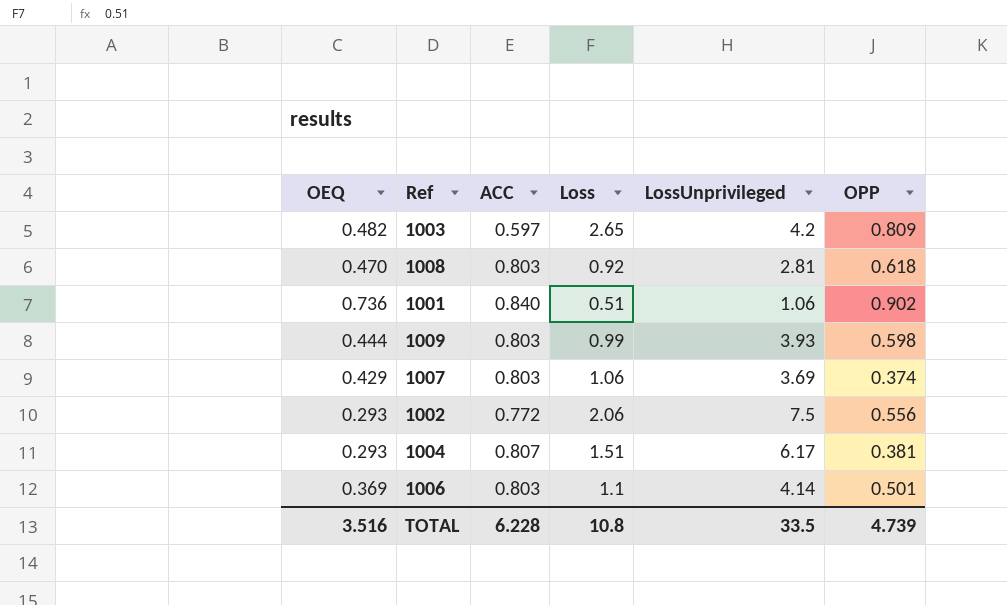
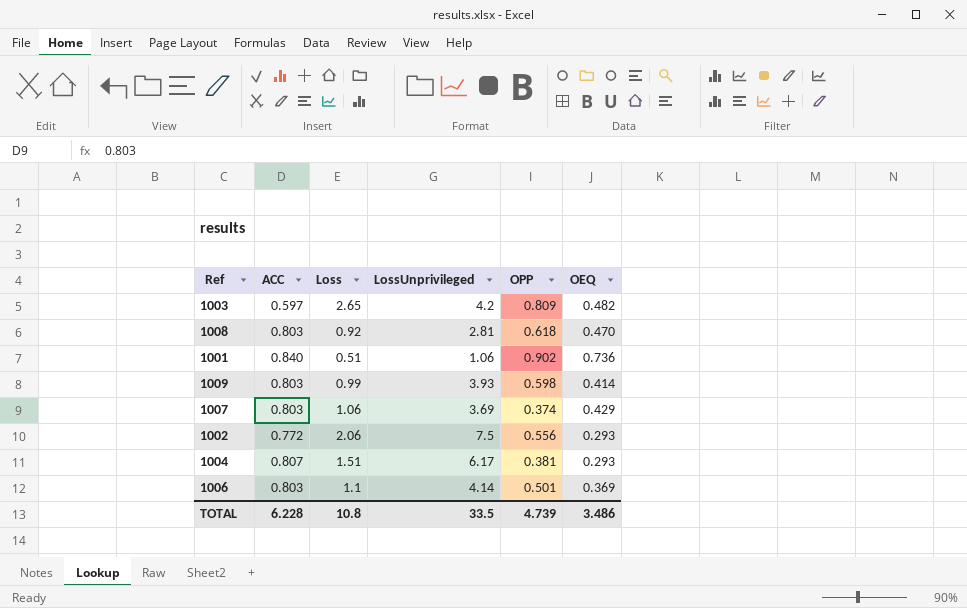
column OEQ | position: 1 -> 6
1009 | OEQ: 0.444 -> 0.414
TOTAL | OEQ: 3.516 -> 3.486

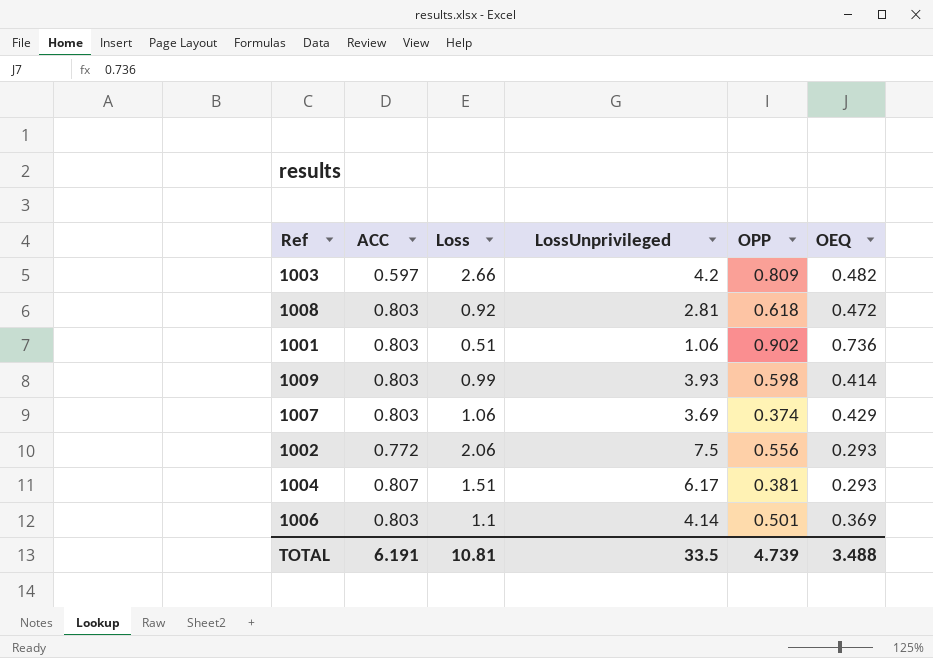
1003 | Loss: 2.65 -> 2.66
1008 | OEQ: 0.470 -> 0.472
1001 | ACC: 0.840 -> 0.803
TOTAL | ACC: 6.228 -> 6.191
TOTAL | Loss: 10.8 -> 10.81
TOTAL | OEQ: 3.486 -> 3.488

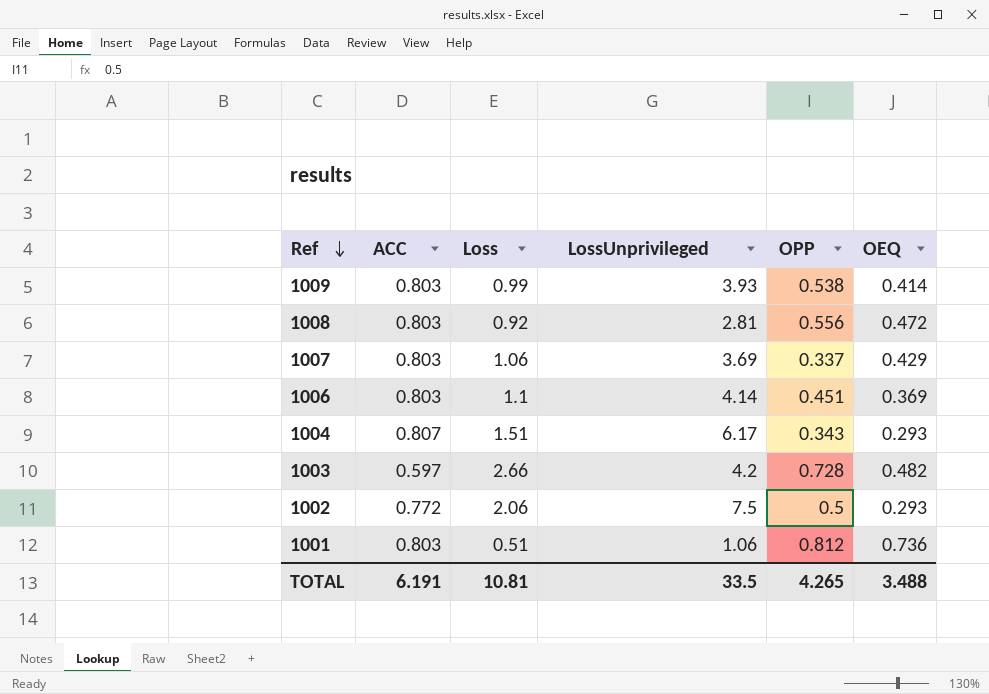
row order: none -> Ref descending
1009 | OPP: 0.598 -> 0.538
1008 | OPP: 0.618 -> 0.556
1007 | OPP: 0.374 -> 0.337
1006 | OPP: 0.501 -> 0.451
1004 | OPP: 0.381 -> 0.343
1003 | OPP: 0.809 -> 0.728
1002 | OPP: 0.556 -> 0.5
1001 | OPP: 0.902 -> 0.812
TOTAL | OPP: 4.739 -> 4.265

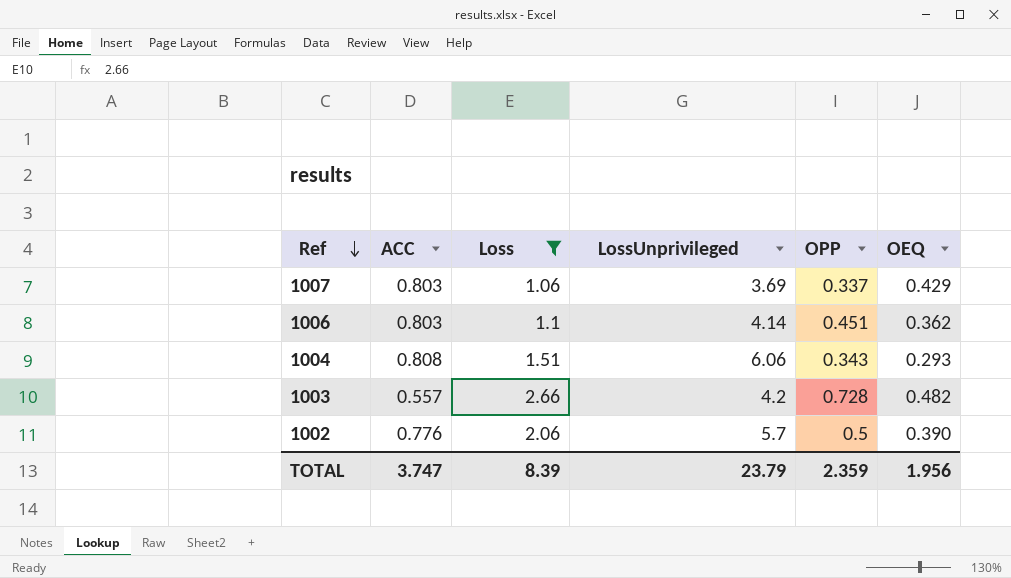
filter: none -> Loss >= 1.06
1006 | OEQ: 0.369 -> 0.362
1004 | ACC: 0.807 -> 0.808
1004 | LossUnprivileged: 6.17 -> 6.06
1003 | ACC: 0.597 -> 0.557
1002 | ACC: 0.772 -> 0.776
1002 | LossUnprivileged: 7.5 -> 5.7
1002 | OEQ: 0.293 -> 0.390
TOTAL | ACC: 6.191 -> 3.747
TOTAL | Loss: 10.81 -> 8.39
TOTAL | LossUnprivileged: 33.5 -> 23.79
TOTAL | OPP: 4.265 -> 2.359
TOTAL | OEQ: 3.488 -> 1.956

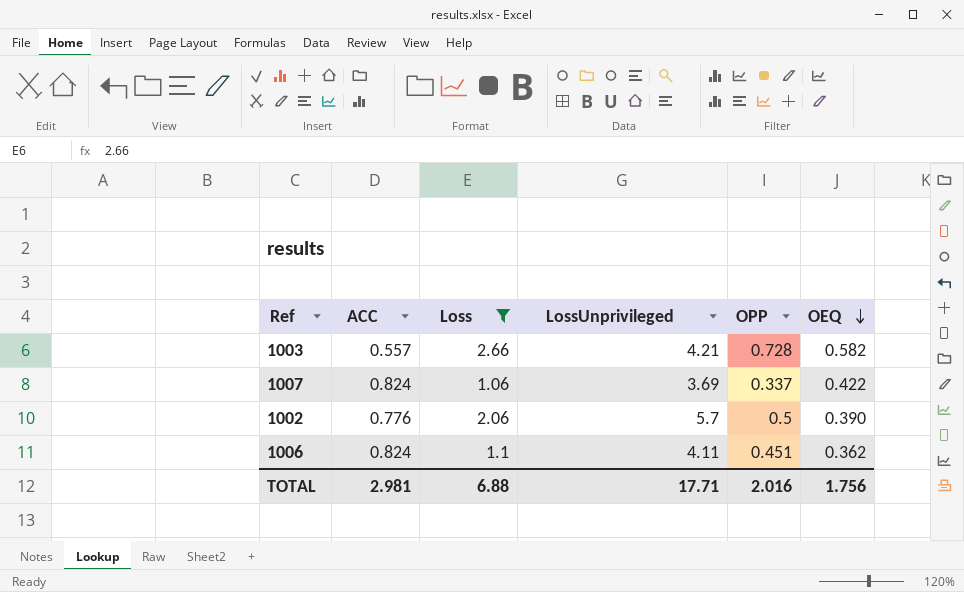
row order: Ref descending -> OEQ descending
row 1004: 0.808 | 1.51 | 6.06 | 0.343 | 0.293 -> none
1003 | LossUnprivileged: 4.2 -> 4.21
1003 | OEQ: 0.482 -> 0.582
1007 | ACC: 0.803 -> 0.824
1007 | OEQ: 0.429 -> 0.422
1006 | ACC: 0.803 -> 0.824
1006 | LossUnprivileged: 4.14 -> 4.11
TOTAL | ACC: 3.747 -> 2.981
TOTAL | Loss: 8.39 -> 6.88
TOTAL | LossUnprivileged: 23.79 -> 17.71
TOTAL | OPP: 2.359 -> 2.016
TOTAL | OEQ: 1.956 -> 1.756

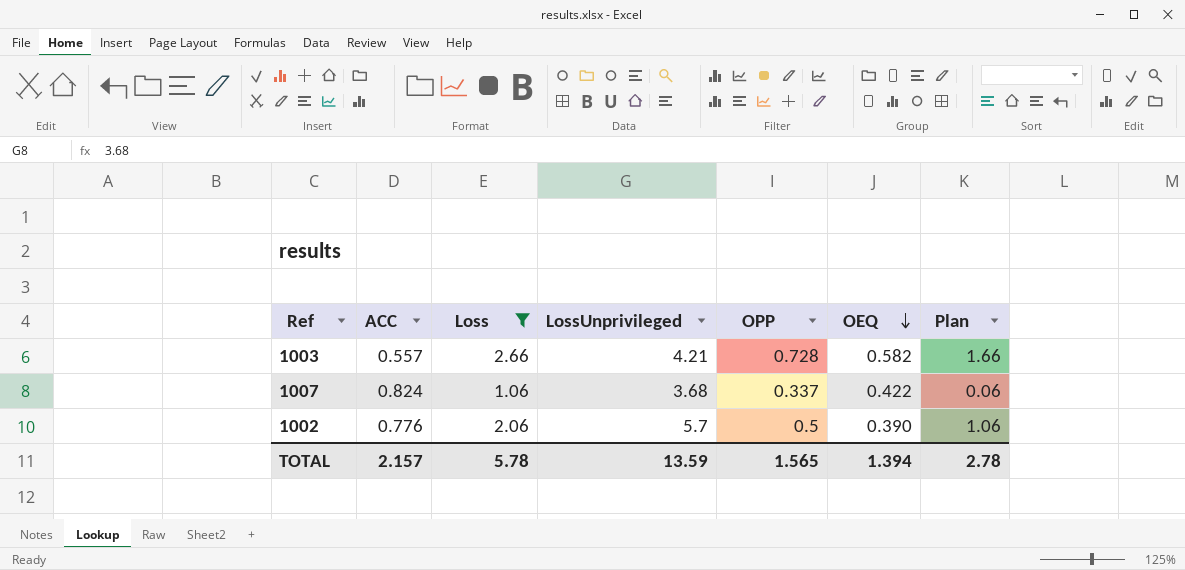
column Plan | formula: none -> [Loss] - 1
row 1006: 0.824 | 1.1 | 4.11 | 0.451 | 0.362 -> none
1007 | LossUnprivileged: 3.69 -> 3.68
TOTAL | ACC: 2.981 -> 2.157
TOTAL | Loss: 6.88 -> 5.78
TOTAL | LossUnprivileged: 17.71 -> 13.59
TOTAL | OPP: 2.016 -> 1.565
TOTAL | OEQ: 1.756 -> 1.394

